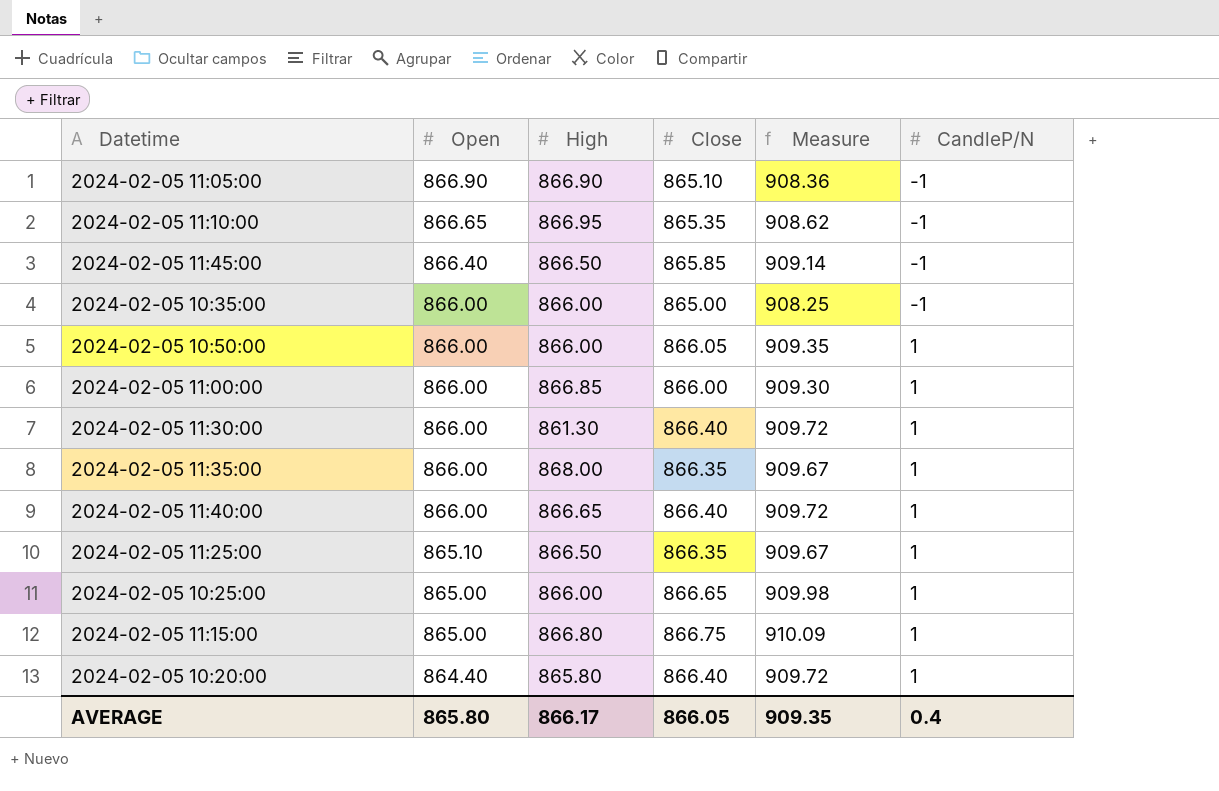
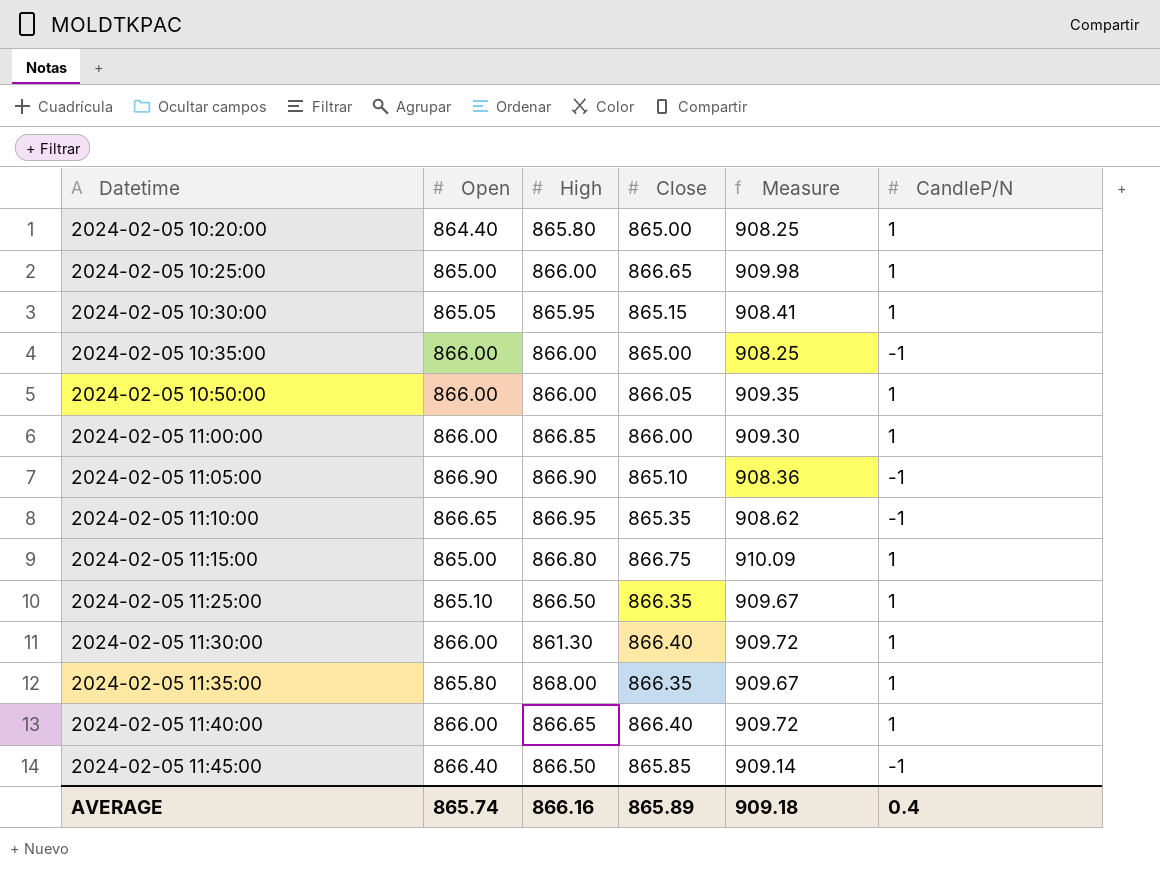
row order: Open descending -> Datetime ascending
2024-02-05 10:20:00 | Close: 866.40 -> 865.00
2024-02-05 10:20:00 | Measure: 909.72 -> 908.25
row 2024-02-05 10:30:00: none -> 865.05 | 865.95 | 865.15 | 908.41 | 1
2024-02-05 11:35:00 | Open: 866.00 -> 865.80
AVERAGE | Open: 865.80 -> 865.74
AVERAGE | High: 866.17 -> 866.16
AVERAGE | Close: 866.05 -> 865.89
AVERAGE | Measure: 909.35 -> 909.18

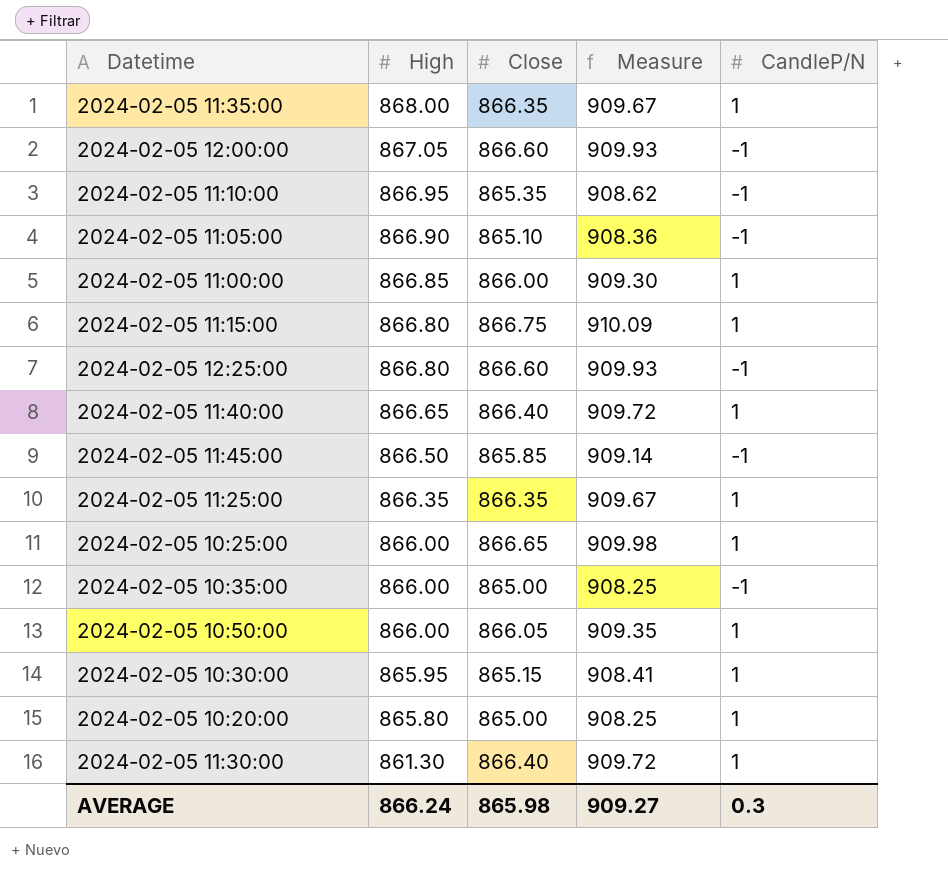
row order: Datetime ascending -> High descending
column Open | position: 2 -> none
row 2024-02-05 12:00:00: none -> 867.05 | 866.60 | 909.93 | -1
row 2024-02-05 12:25:00: none -> 866.80 | 866.60 | 909.93 | -1
2024-02-05 11:25:00 | High: 866.50 -> 866.35
AVERAGE | High: 866.16 -> 866.24
AVERAGE | Close: 865.89 -> 865.98
AVERAGE | Measure: 909.18 -> 909.27
AVERAGE | CandleP/N: 0.4 -> 0.3

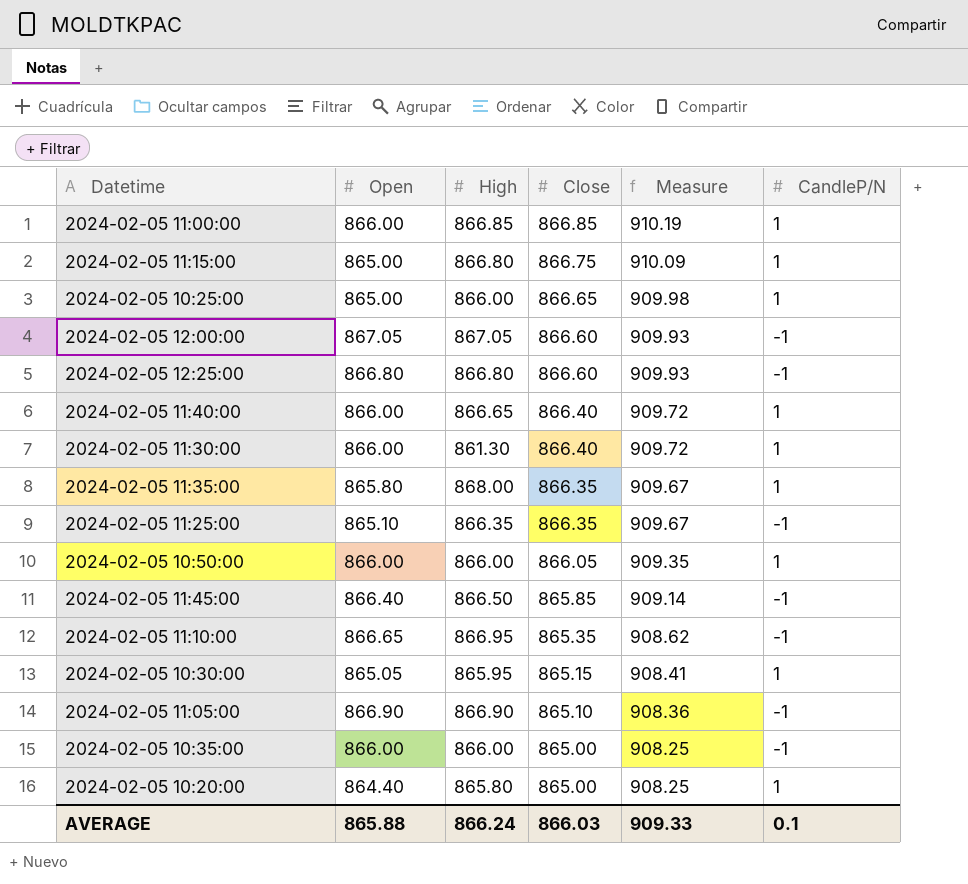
row order: High descending -> Close descending
column Open | position: none -> 2
2024-02-05 11:00:00 | Close: 866.00 -> 866.85
2024-02-05 11:00:00 | Measure: 909.30 -> 910.19
2024-02-05 11:25:00 | CandleP/N: 1 -> -1
AVERAGE | Close: 865.98 -> 866.03
AVERAGE | Measure: 909.27 -> 909.33
AVERAGE | CandleP/N: 0.3 -> 0.1

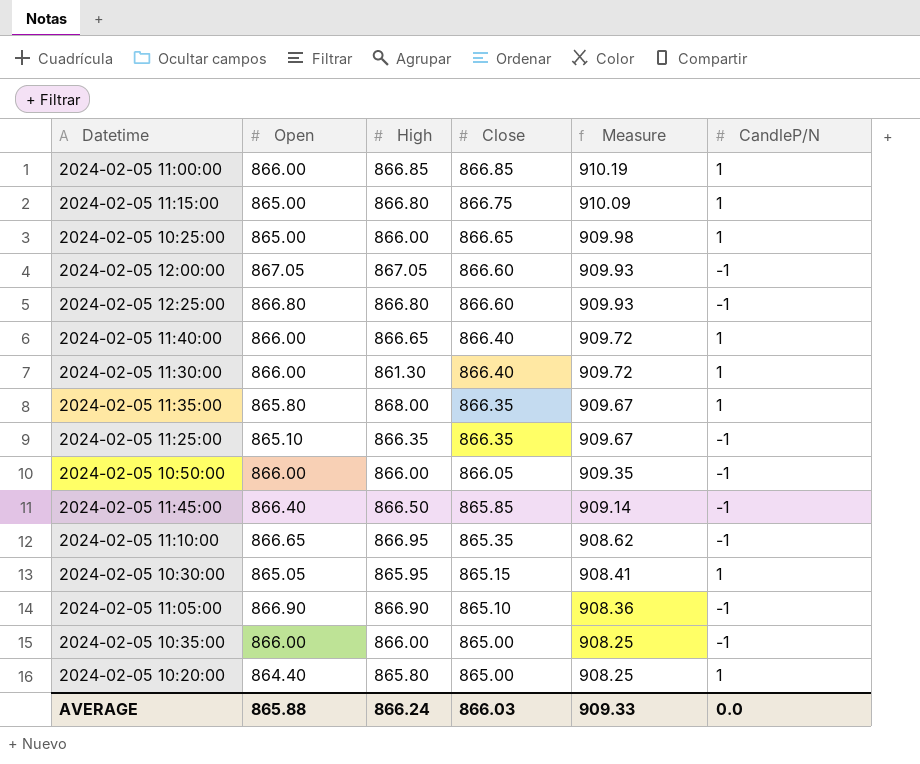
2024-02-05 10:50:00 | CandleP/N: 1 -> -1
AVERAGE | CandleP/N: 0.1 -> 0.0

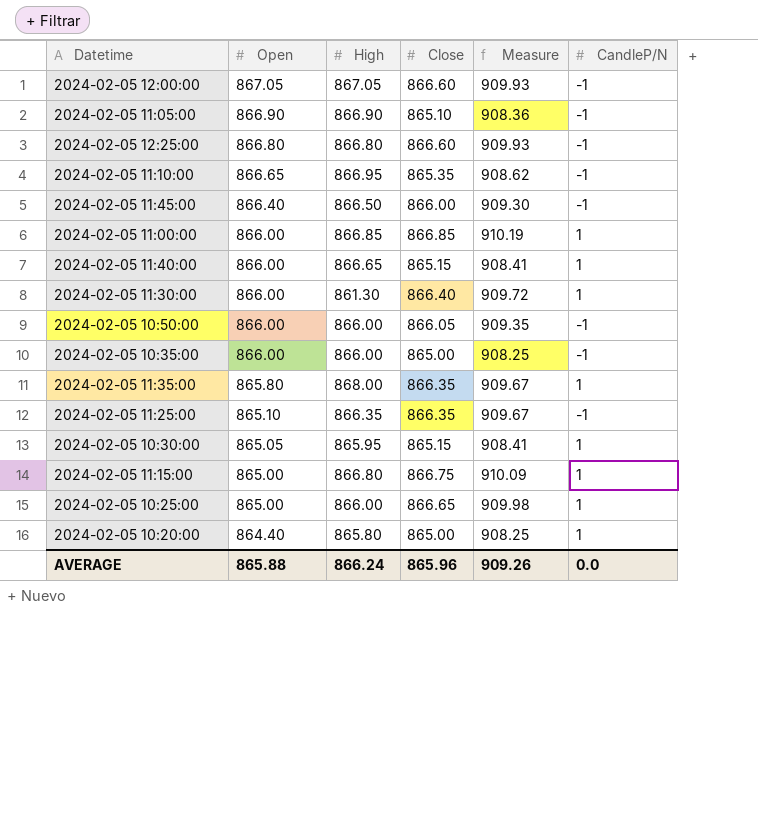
row order: Close descending -> Open descending
2024-02-05 11:45:00 | Close: 865.85 -> 866.00
2024-02-05 11:45:00 | Measure: 909.14 -> 909.30
2024-02-05 11:40:00 | Close: 866.40 -> 865.15
2024-02-05 11:40:00 | Measure: 909.72 -> 908.41
AVERAGE | Close: 866.03 -> 865.96
AVERAGE | Measure: 909.33 -> 909.26

